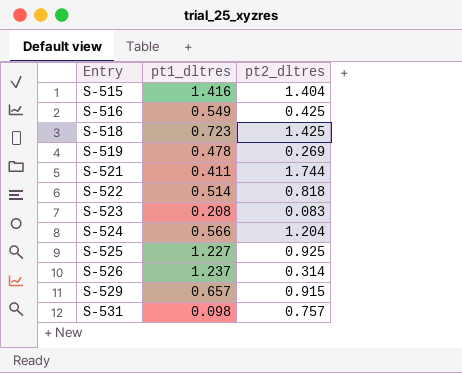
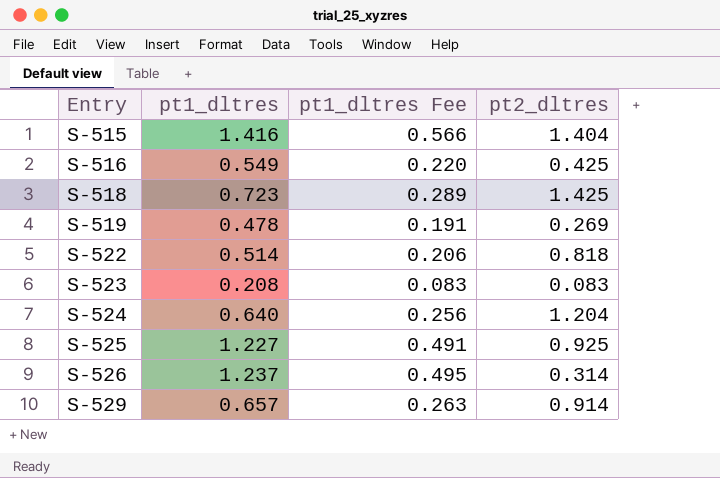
column pt1_dltres Fee | formula: none -> [pt1_dltres] * 0.4
row S-521: 0.411 | 1.744 -> none
row S-531: 0.098 | 0.757 -> none
S-524 | pt1_dltres: 0.566 -> 0.640
S-529 | pt2_dltres: 0.915 -> 0.914

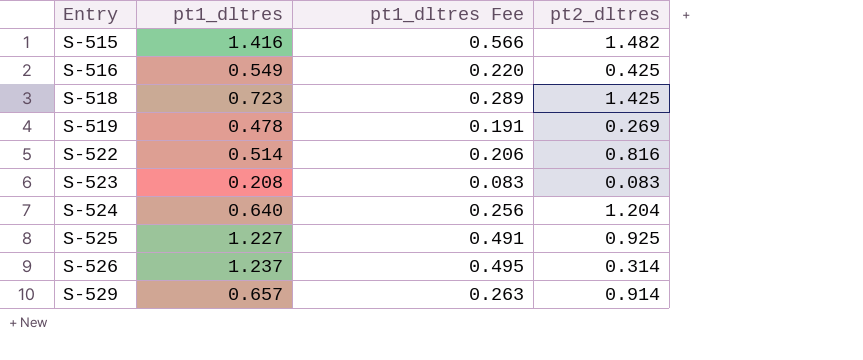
S-515 | pt2_dltres: 1.404 -> 1.482
S-522 | pt2_dltres: 0.818 -> 0.816

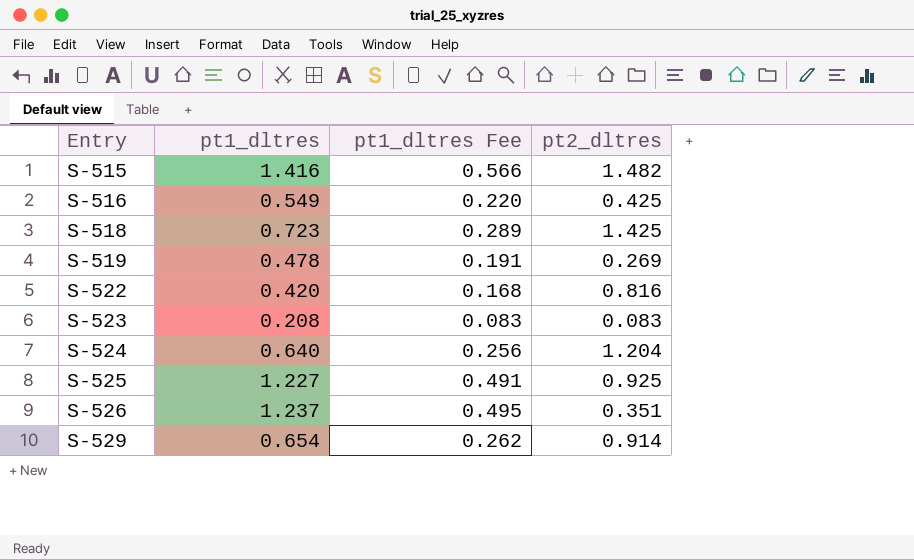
S-522 | pt1_dltres: 0.514 -> 0.420
S-522 | pt1_dltres Fee: 0.206 -> 0.168
S-526 | pt2_dltres: 0.314 -> 0.351
S-529 | pt1_dltres: 0.657 -> 0.654
S-529 | pt1_dltres Fee: 0.263 -> 0.262

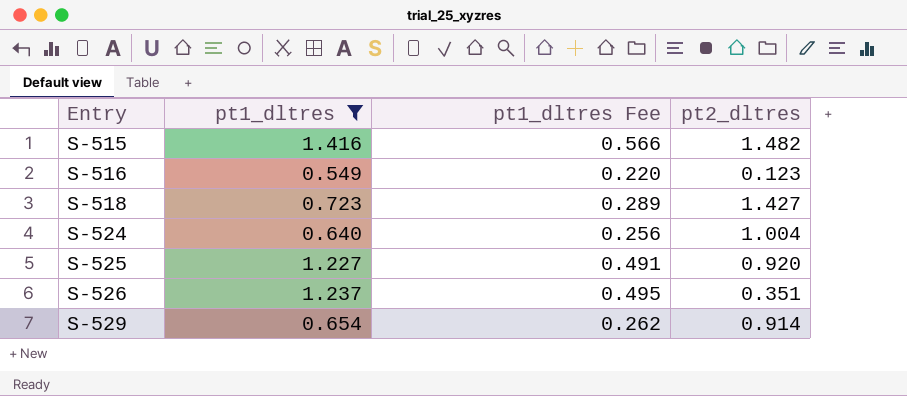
filter: none -> pt1_dltres >= 0.549
S-516 | pt2_dltres: 0.425 -> 0.123
S-518 | pt2_dltres: 1.425 -> 1.427
S-524 | pt2_dltres: 1.204 -> 1.004
S-525 | pt2_dltres: 0.925 -> 0.920

